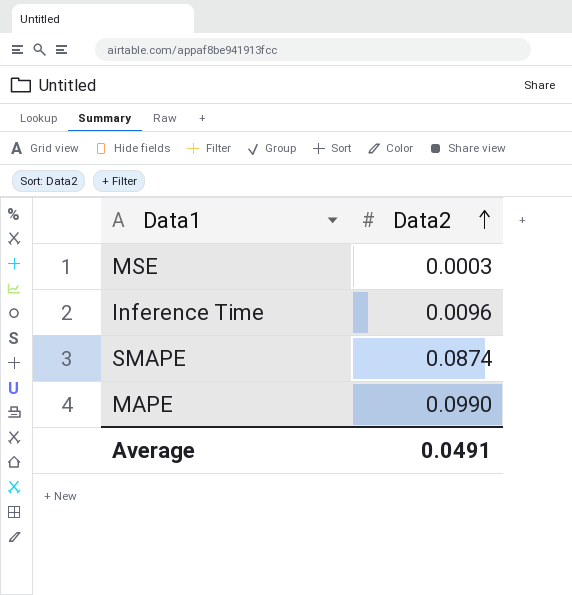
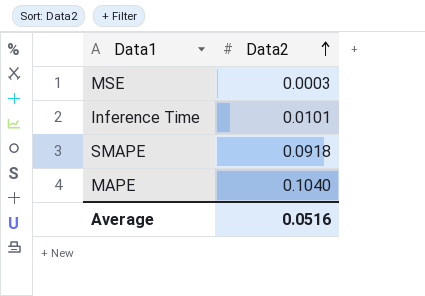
Inference Time | Data2: 0.0096 -> 0.0101
SMAPE | Data2: 0.0874 -> 0.0918
MAPE | Data2: 0.0990 -> 0.1040
Average | Data2: 0.0491 -> 0.0516

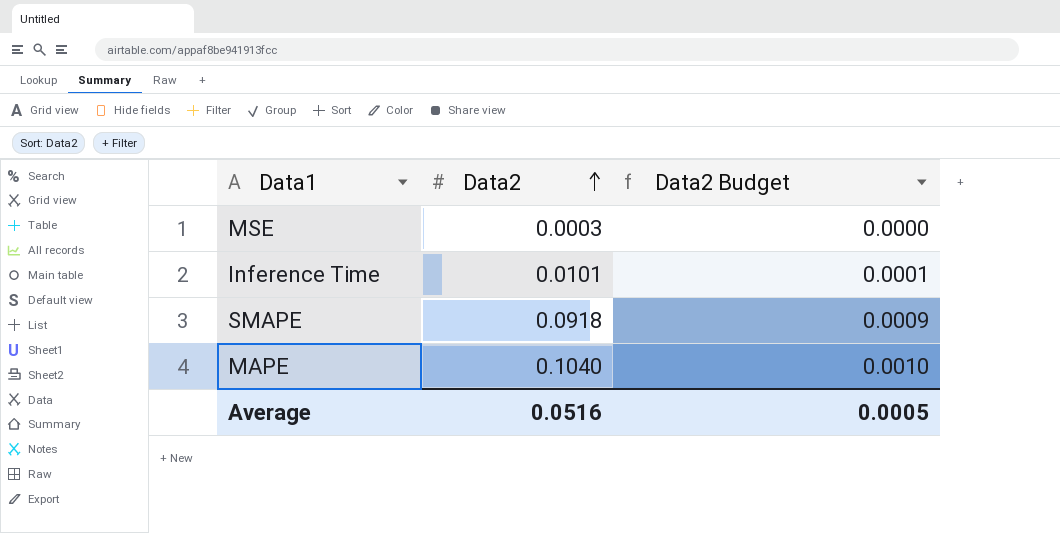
column Data2 Budget | formula: none -> [Data2] * 0.01

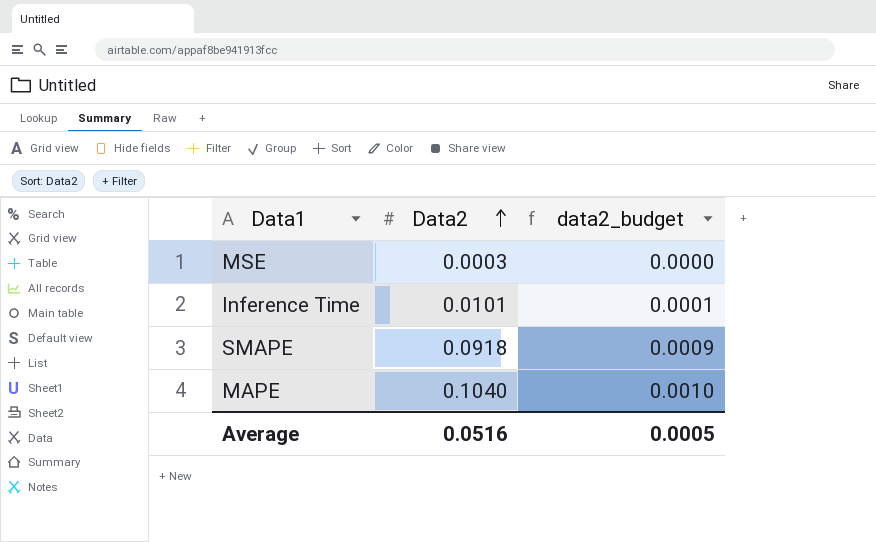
column name: Data2 Budget -> data2_budget

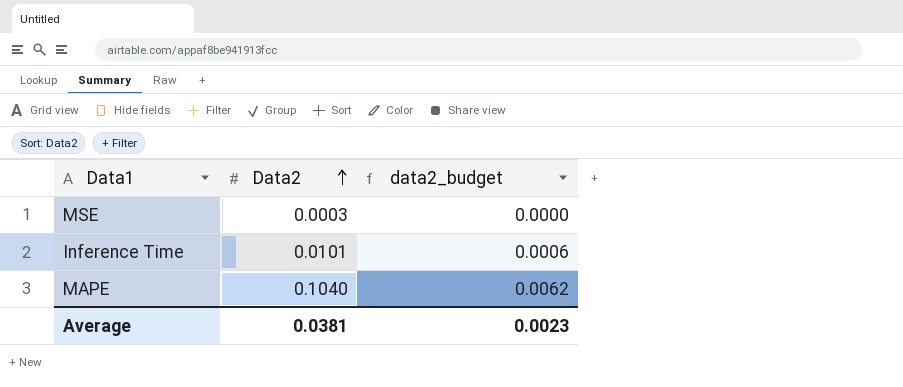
column data2_budget | formula: [Data2] * 0.01 -> [Data2] * 0.06
row SMAPE: 0.0918 | 0.0009 -> none
Average | Data2: 0.0516 -> 0.0381
Average | data2_budget: 0.0005 -> 0.0023

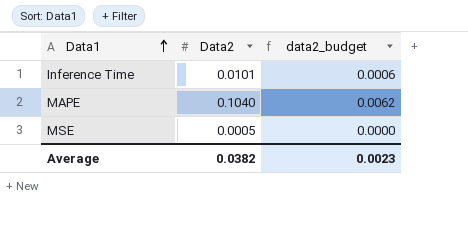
row order: Data2 ascending -> Data1 ascending
MSE | Data2: 0.0003 -> 0.0005
Average | Data2: 0.0381 -> 0.0382

